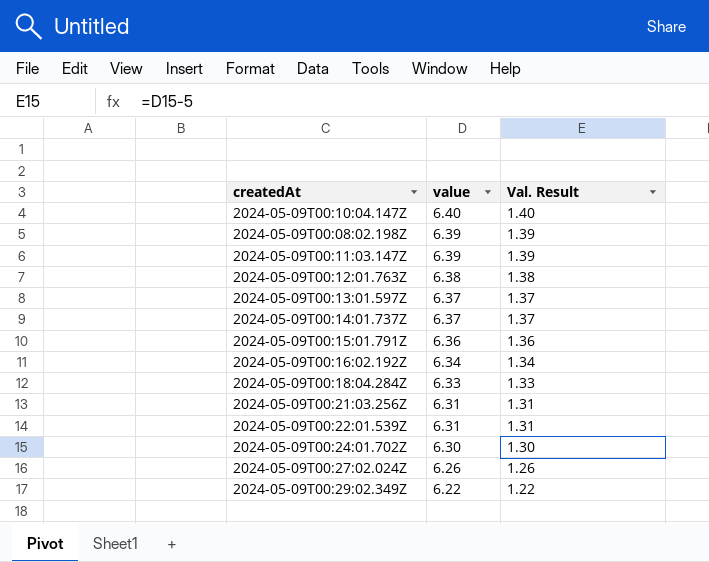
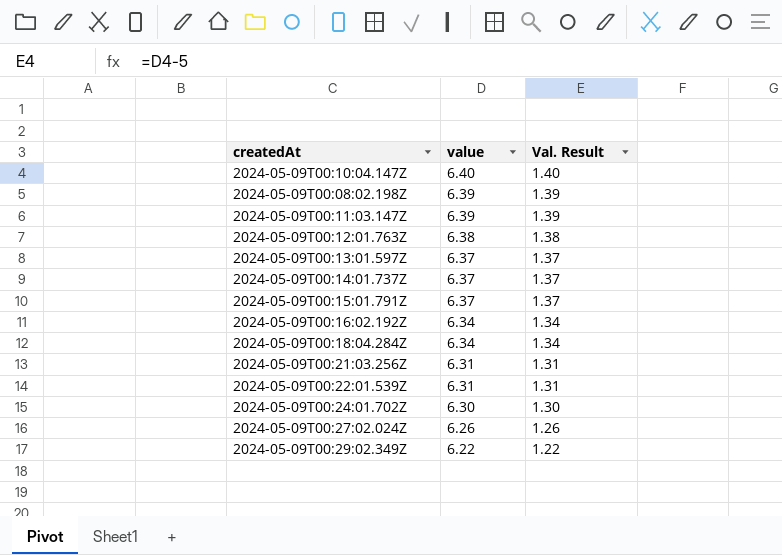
2024-05-09T00:15:01.791Z | value: 6.36 -> 6.37
2024-05-09T00:15:01.791Z | Val. Result: 1.36 -> 1.37
2024-05-09T00:18:04.284Z | value: 6.33 -> 6.34
2024-05-09T00:18:04.284Z | Val. Result: 1.33 -> 1.34

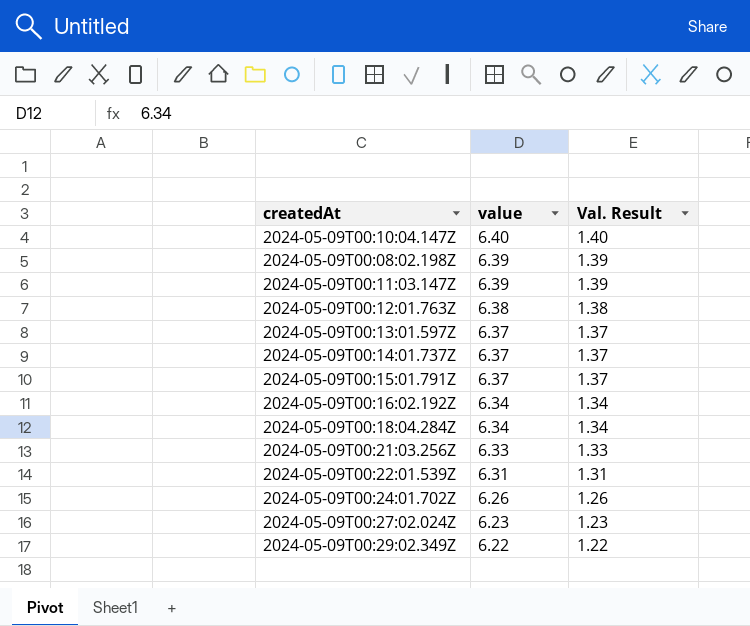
2024-05-09T00:21:03.256Z | value: 6.31 -> 6.33
2024-05-09T00:21:03.256Z | Val. Result: 1.31 -> 1.33
2024-05-09T00:24:01.702Z | value: 6.30 -> 6.26
2024-05-09T00:24:01.702Z | Val. Result: 1.30 -> 1.26
2024-05-09T00:27:02.024Z | value: 6.26 -> 6.23
2024-05-09T00:27:02.024Z | Val. Result: 1.26 -> 1.23

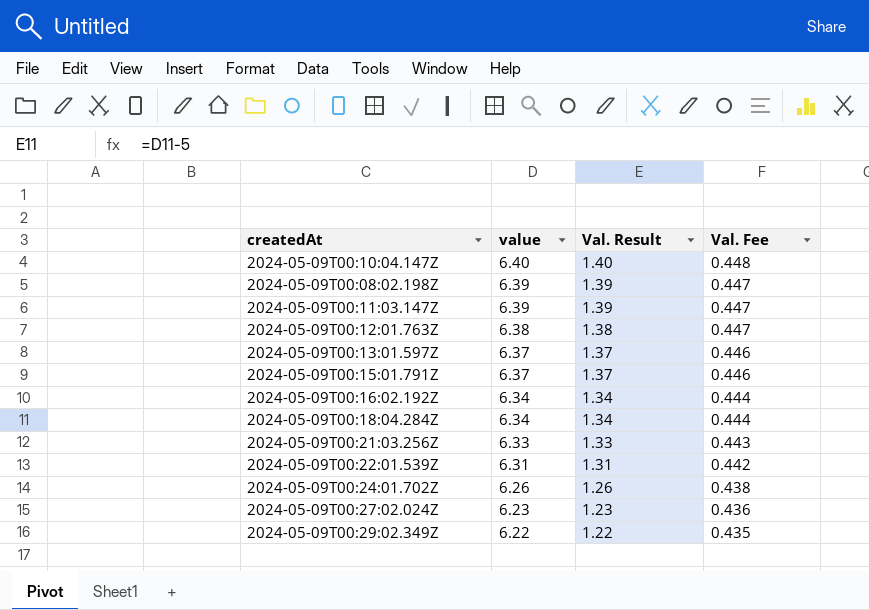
column Val. Fee | formula: none -> [value] * 0.07
row 2024-05-09T00:14:01.737Z: 6.37 | 1.37 -> none

